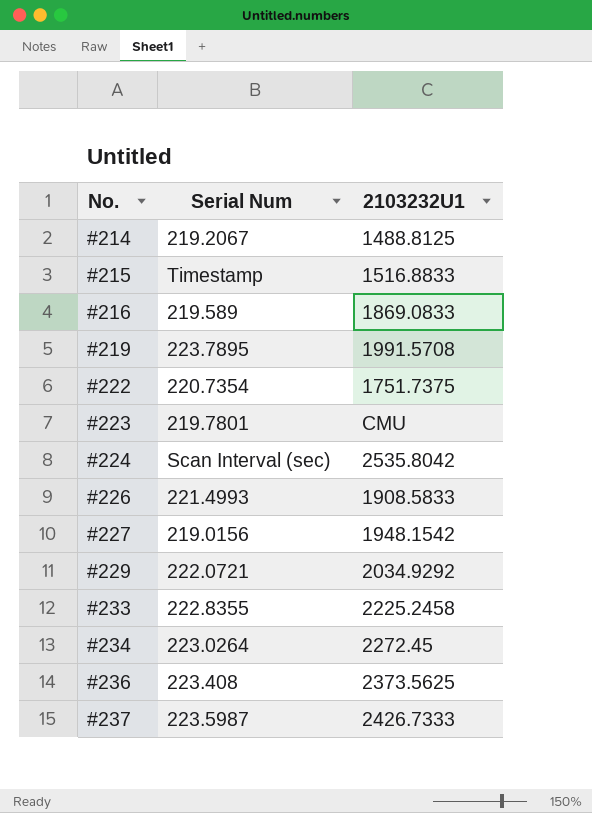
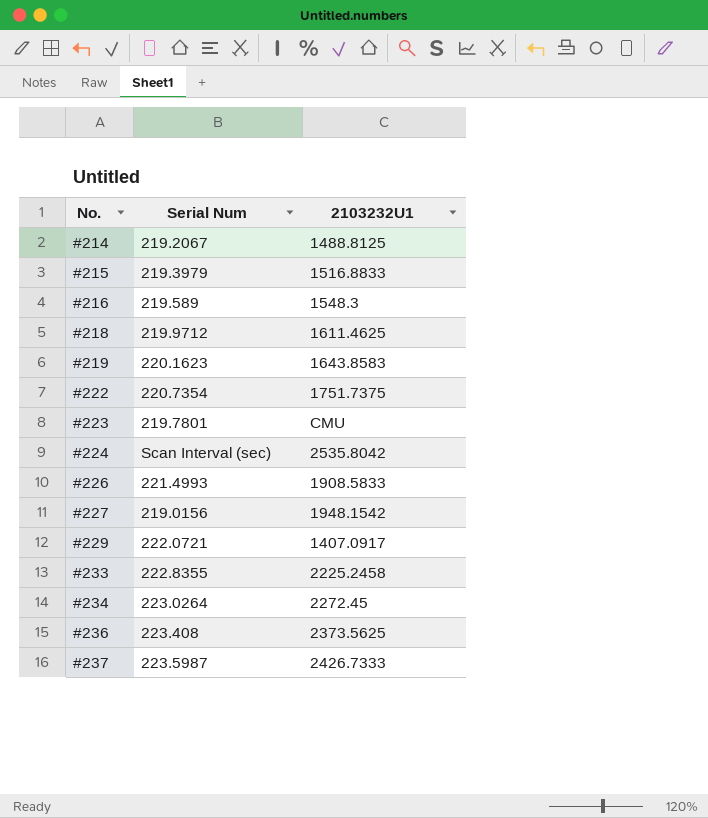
#215 | Serial Num: Timestamp -> 219.3979
#216 | 2103232U1: 1869.0833 -> 1548.3
row #218: none -> 219.9712 | 1611.4625
#219 | Serial Num: 223.7895 -> 220.1623
#219 | 2103232U1: 1991.5708 -> 1643.8583
#229 | 2103232U1: 2034.9292 -> 1407.0917

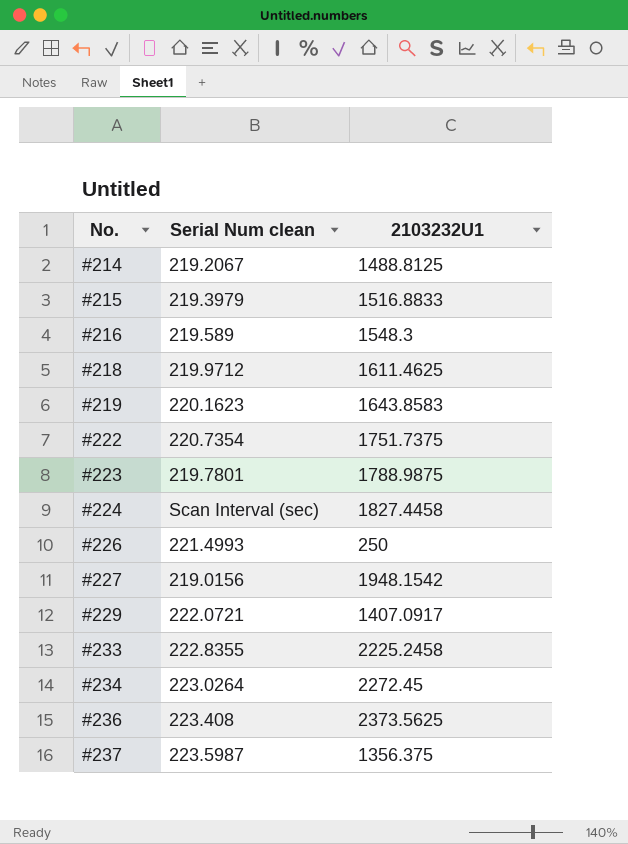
column name: Serial Num -> Serial Num clean
#223 | 2103232U1: CMU -> 1788.9875
#224 | 2103232U1: 2535.8042 -> 1827.4458
#226 | 2103232U1: 1908.5833 -> 250
#237 | 2103232U1: 2426.7333 -> 1356.375

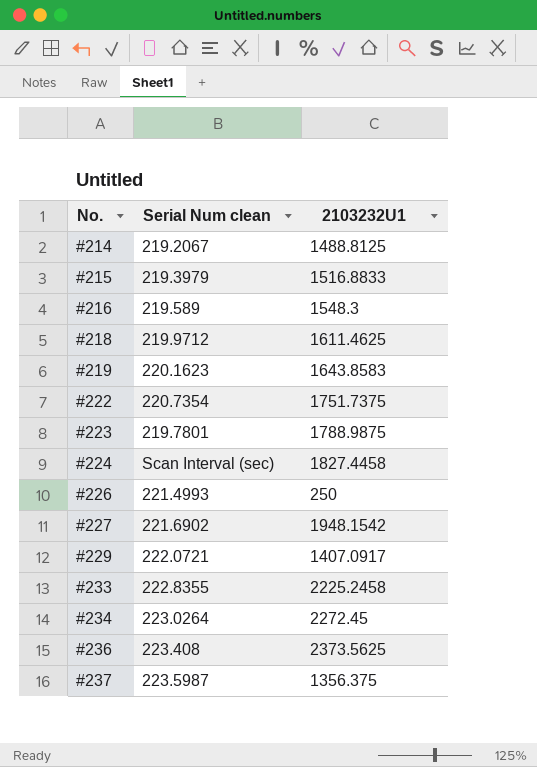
#227 | Serial Num clean: 219.0156 -> 221.6902

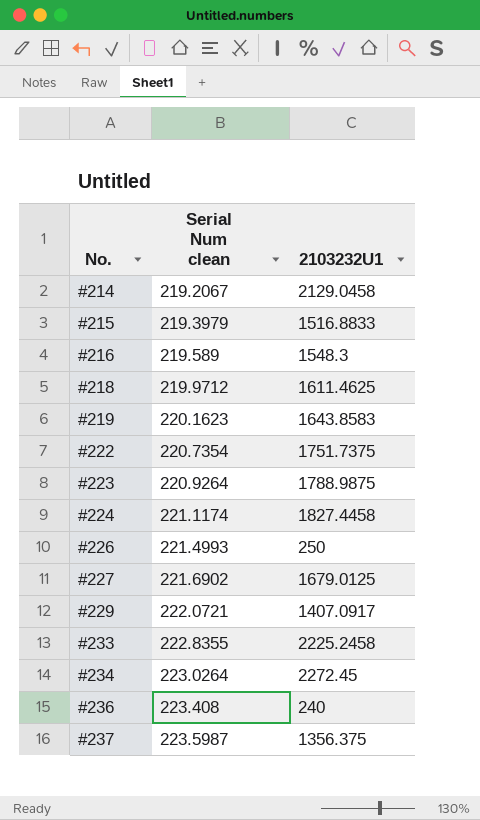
#214 | 2103232U1: 1488.8125 -> 2129.0458
#223 | Serial Num clean: 219.7801 -> 220.9264
#224 | Serial Num clean: Scan Interval (sec) -> 221.1174
#227 | 2103232U1: 1948.1542 -> 1679.0125
#236 | 2103232U1: 2373.5625 -> 240

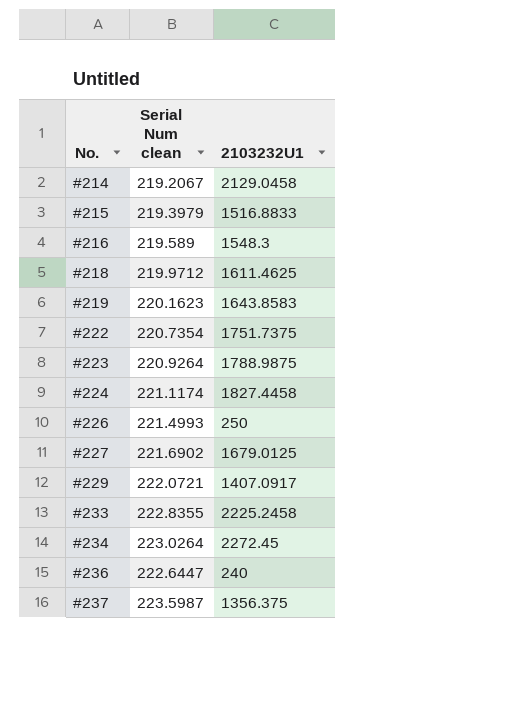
#236 | Serial Num clean: 223.408 -> 222.6447

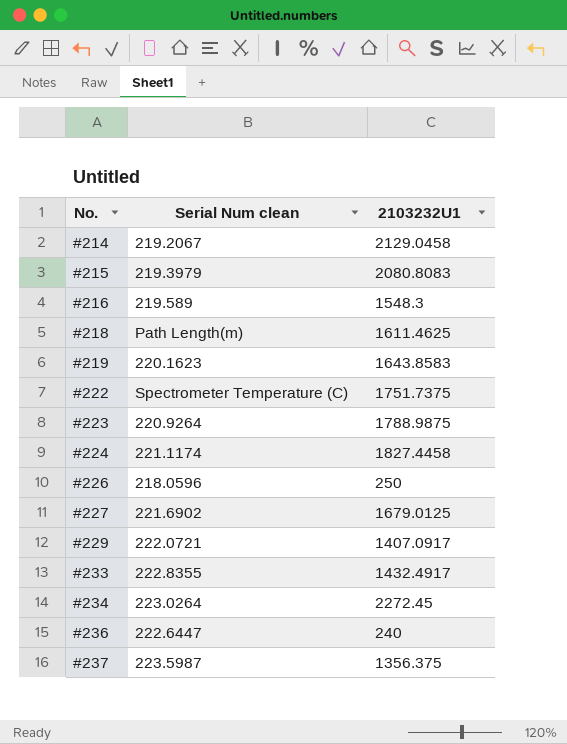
#215 | 2103232U1: 1516.8833 -> 2080.8083
#218 | Serial Num clean: 219.9712 -> Path Length(m)
#222 | Serial Num clean: 220.7354 -> Spectrometer Temperature (C)
#226 | Serial Num clean: 221.4993 -> 218.0596
#233 | 2103232U1: 2225.2458 -> 1432.4917

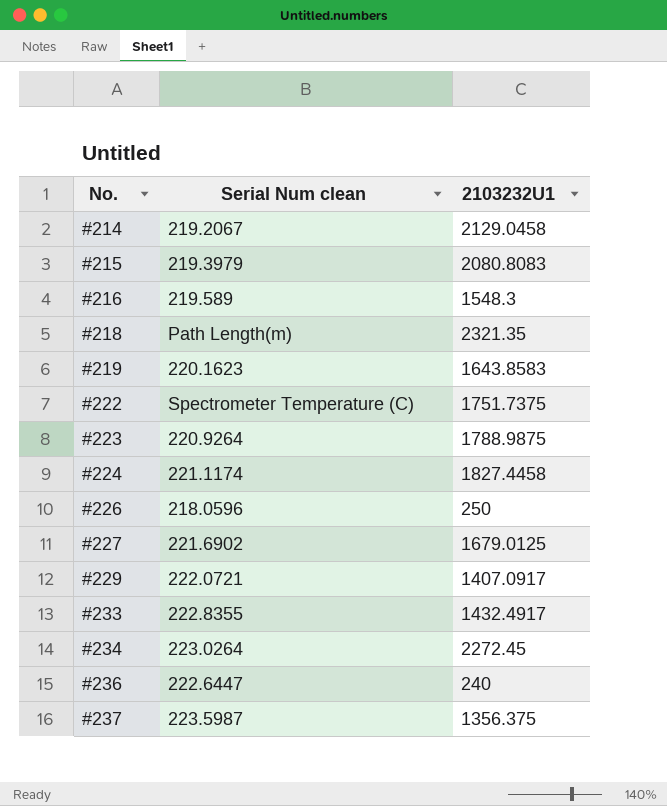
#218 | 2103232U1: 1611.4625 -> 2321.35

